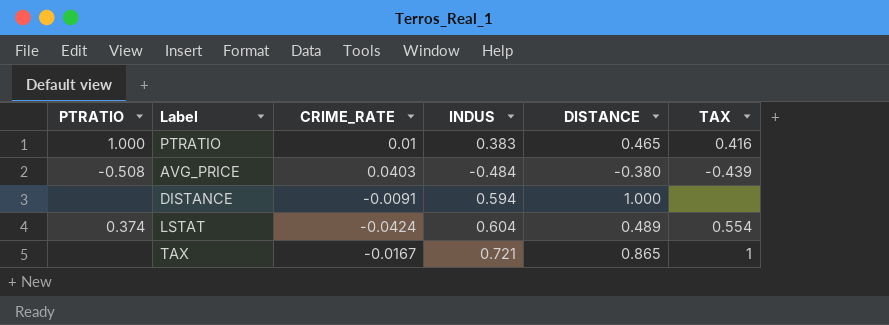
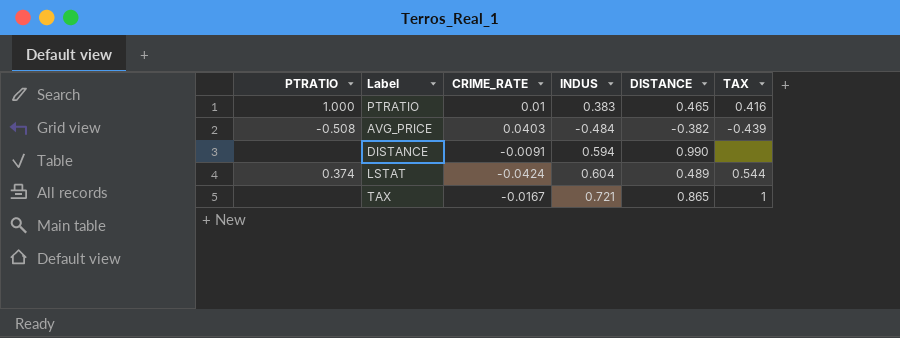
AVG_PRICE | DISTANCE: -0.380 -> -0.382
DISTANCE | DISTANCE: 1.000 -> 0.990
LSTAT | TAX: 0.554 -> 0.544

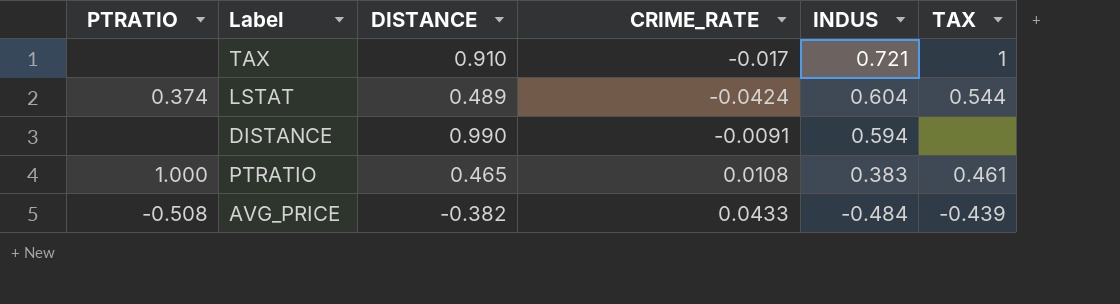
row order: none -> INDUS descending
column DISTANCE | position: 5 -> 3
TAX | DISTANCE: 0.865 -> 0.910
TAX | CRIME_RATE: -0.0167 -> -0.017
PTRATIO | CRIME_RATE: 0.01 -> 0.0108
PTRATIO | TAX: 0.416 -> 0.461
AVG_PRICE | CRIME_RATE: 0.0403 -> 0.0433

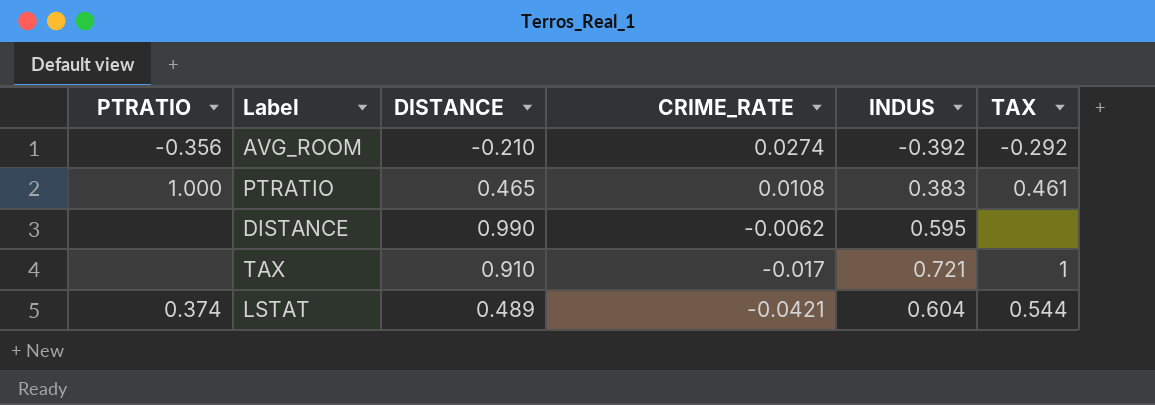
row order: INDUS descending -> CRIME_RATE descending
row AVG_PRICE: -0.508 | -0.382 | 0.0433 | -0.484 | -0.439 -> none
row AVG_ROOM: none -> -0.356 | -0.210 | 0.0274 | -0.392 | -0.292
DISTANCE | CRIME_RATE: -0.0091 -> -0.0062
DISTANCE | INDUS: 0.594 -> 0.595
LSTAT | CRIME_RATE: -0.0424 -> -0.0421

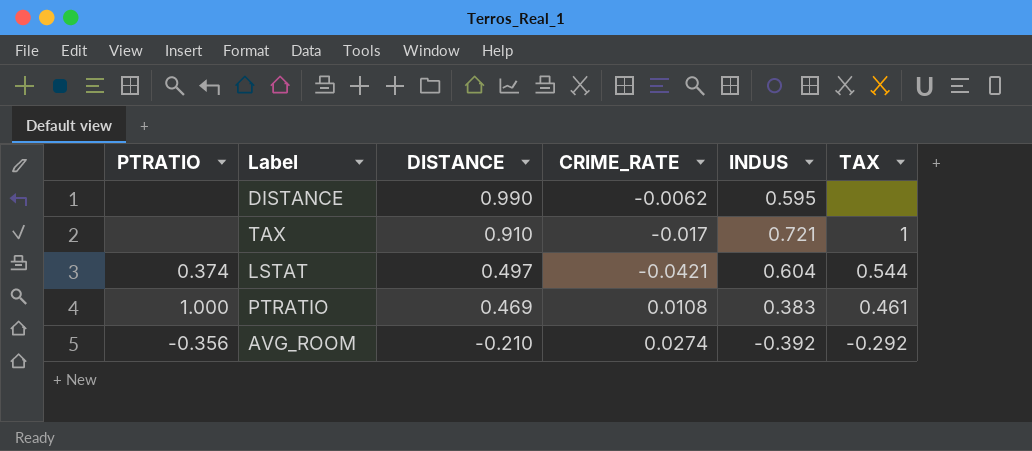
row order: CRIME_RATE descending -> DISTANCE descending
LSTAT | DISTANCE: 0.489 -> 0.497
PTRATIO | DISTANCE: 0.465 -> 0.469

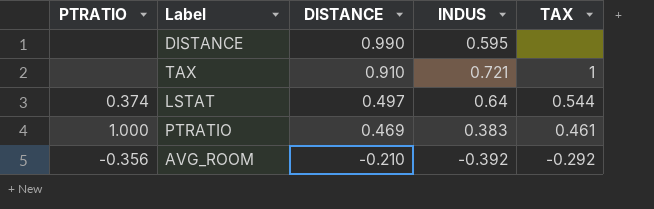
column CRIME_RATE | position: 4 -> none
LSTAT | INDUS: 0.604 -> 0.64

